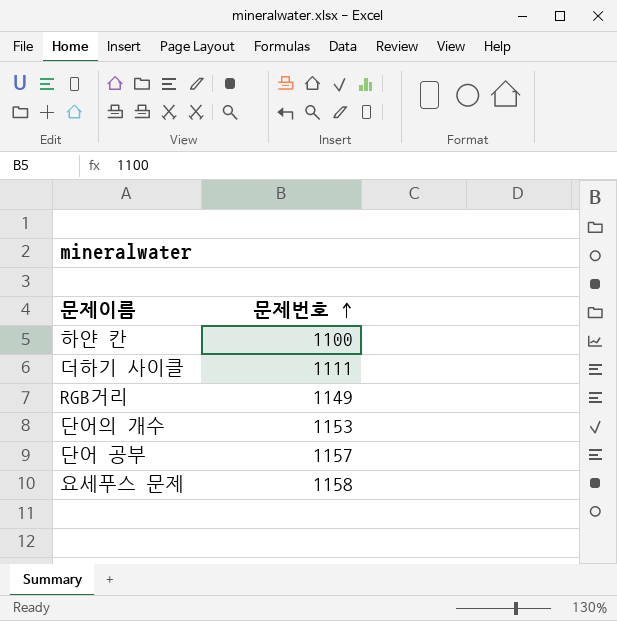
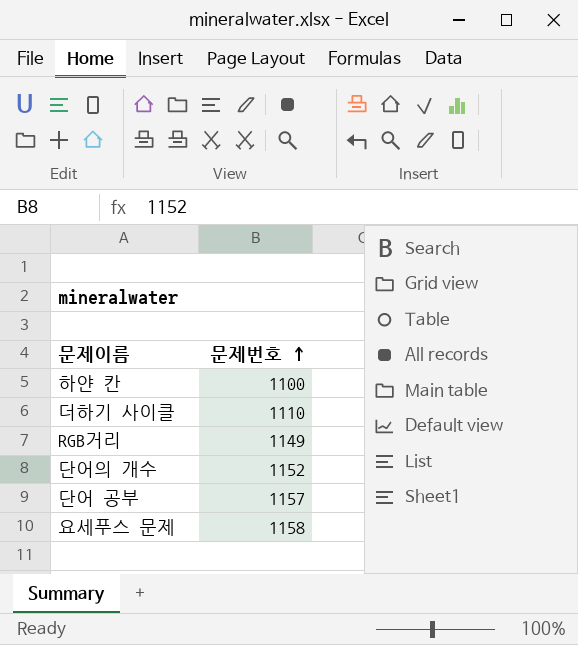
더하기 사이클 | 문제번호: 1111 -> 1110
단어의 개수 | 문제번호: 1153 -> 1152

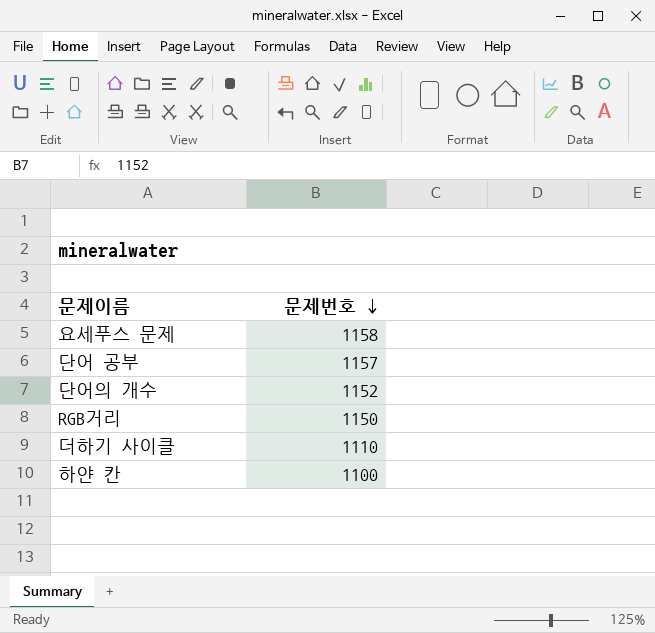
row order: 문제번호 ascending -> 문제번호 descending
RGB거리 | 문제번호: 1149 -> 1150

